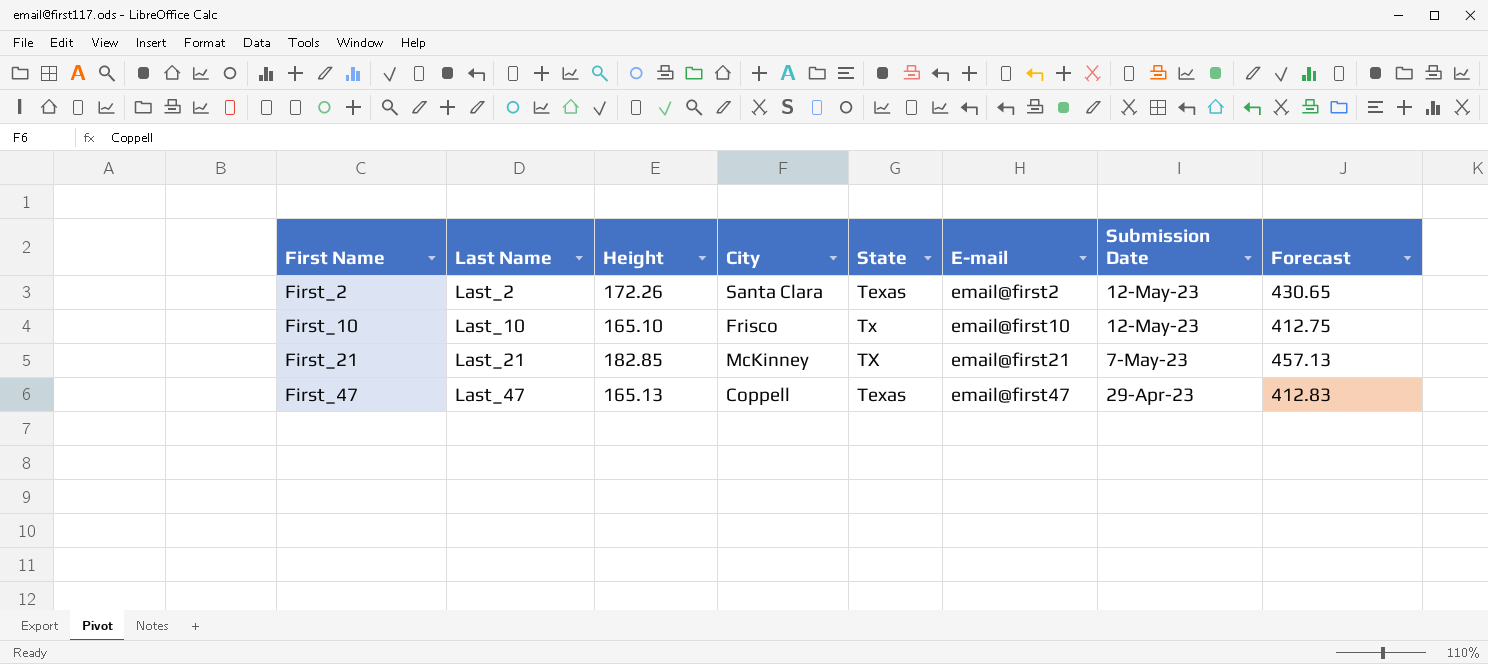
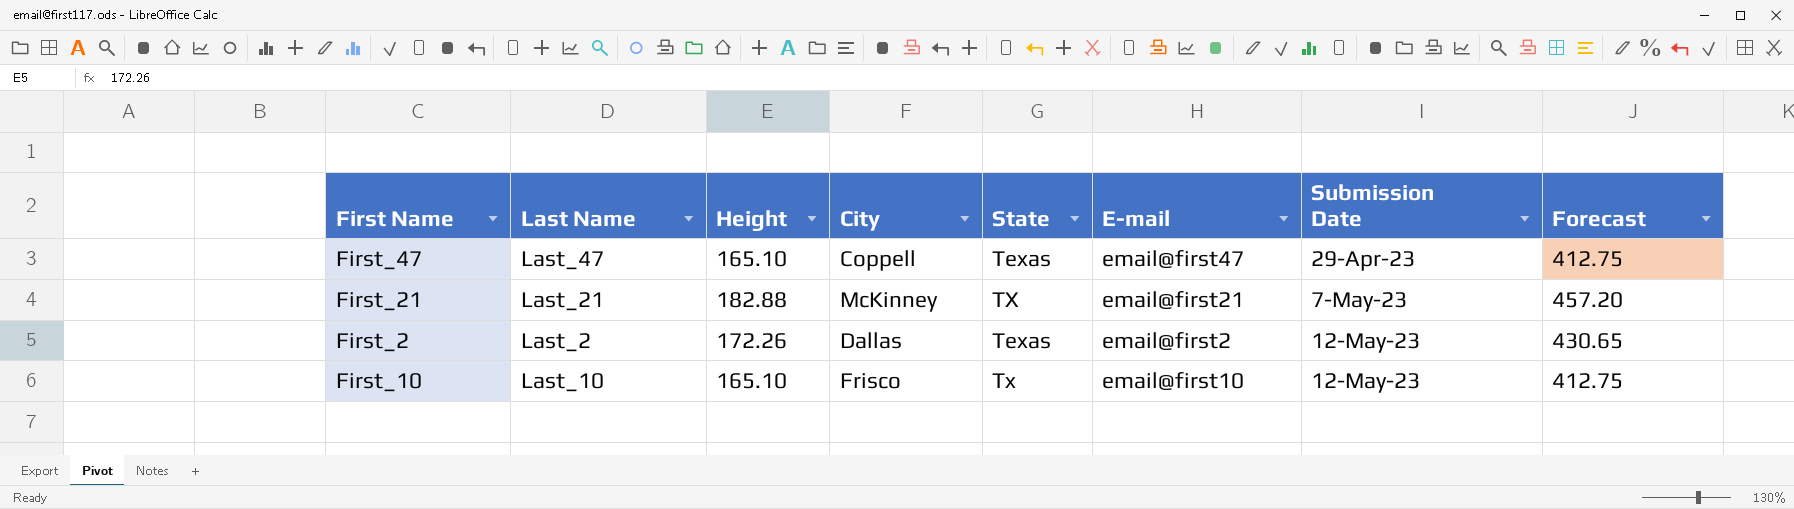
row order: First Name ascending -> Submission Date ascending
First_47 | Height: 165.13 -> 165.10
First_47 | Forecast: 412.83 -> 412.75
First_21 | Height: 182.85 -> 182.88
First_21 | Forecast: 457.13 -> 457.20
First_2 | City: Santa Clara -> Dallas

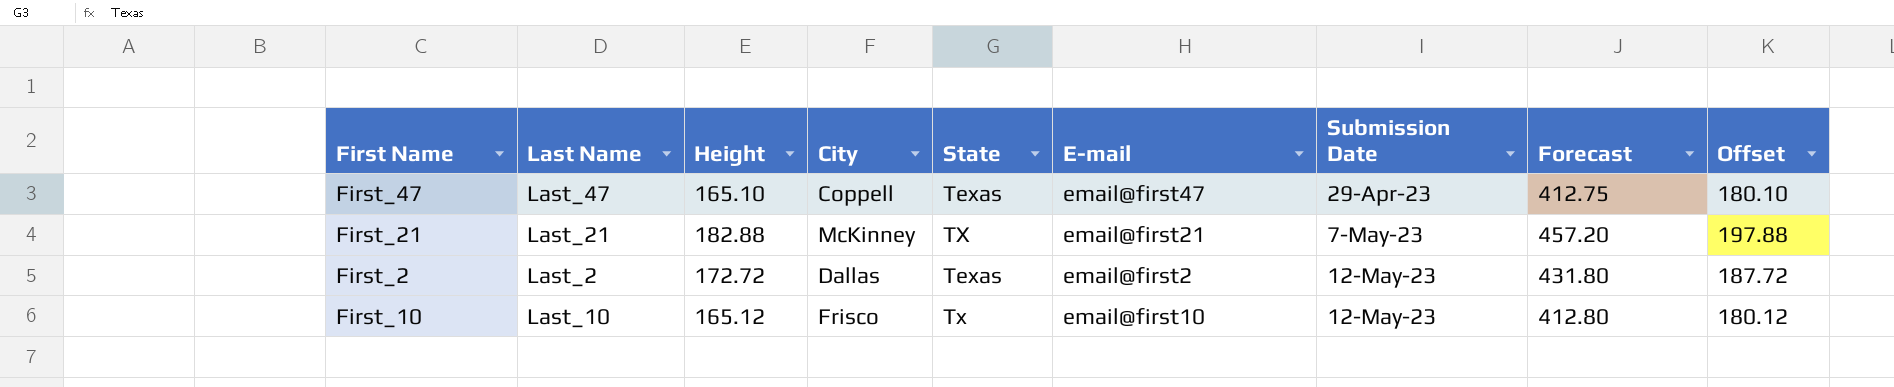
column Offset | formula: none -> [Height] + 15
First_2 | Height: 172.26 -> 172.72
First_2 | Forecast: 430.65 -> 431.80
First_10 | Height: 165.10 -> 165.12
First_10 | Forecast: 412.75 -> 412.80

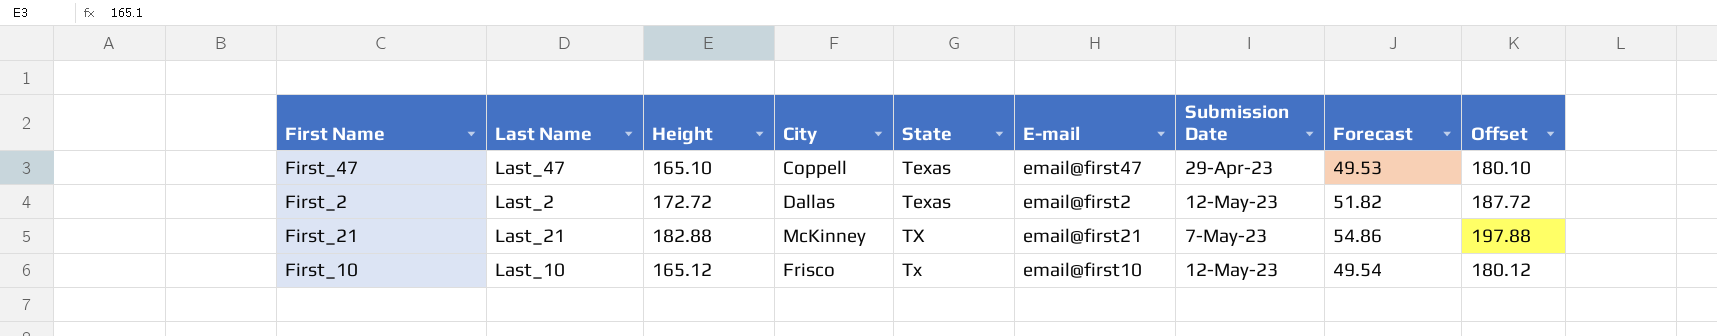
row order: Submission Date ascending -> State ascending
column Forecast | formula: [Height] * 2.5 -> [Height] * 0.3

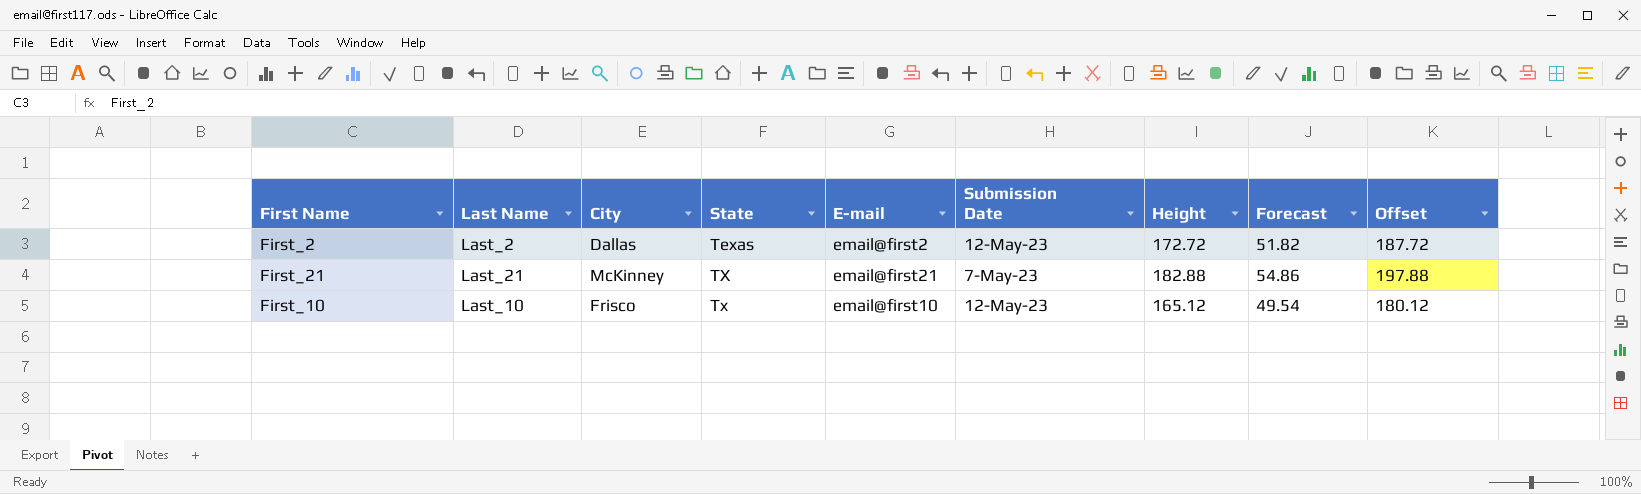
column Height | position: 3 -> 7
row First_47: Last_47 | 165.10 | Coppell | Texas | email@first47 | 29-Apr-23 | 49.53 | 180.10 -> none

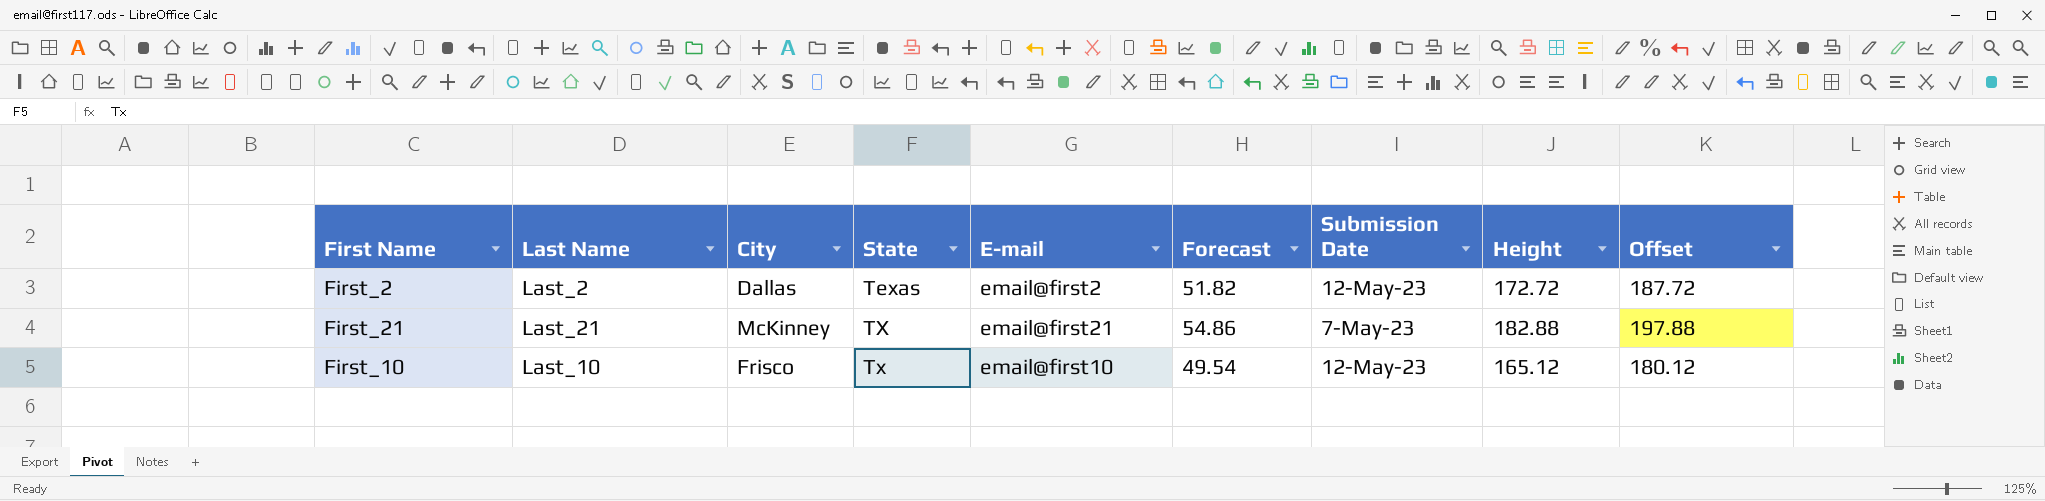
column Forecast | position: 8 -> 6

